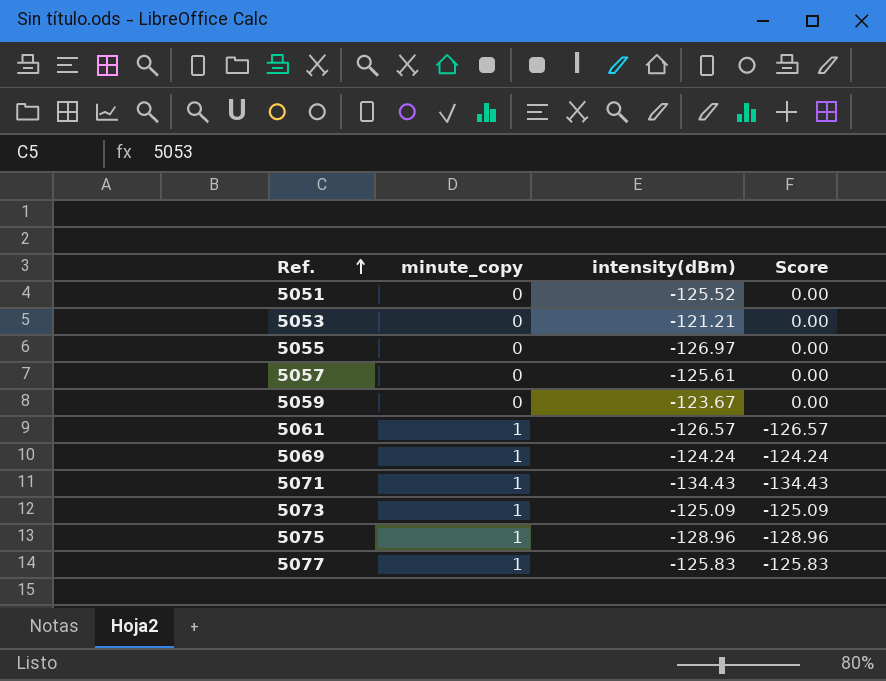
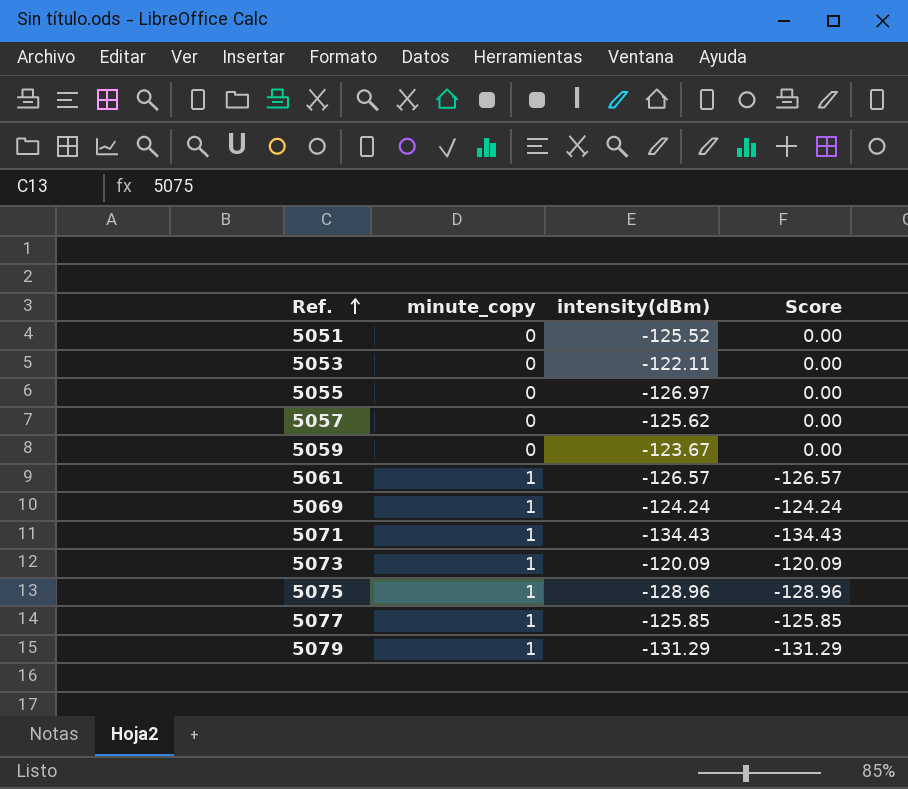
5053 | intensity(dBm): -121.21 -> -122.11
5057 | intensity(dBm): -125.61 -> -125.62
5073 | intensity(dBm): -125.09 -> -120.09
5073 | Score: -125.09 -> -120.09
5077 | intensity(dBm): -125.83 -> -125.85
5077 | Score: -125.83 -> -125.85
row 5079: none -> 1 | -131.29 | -131.29

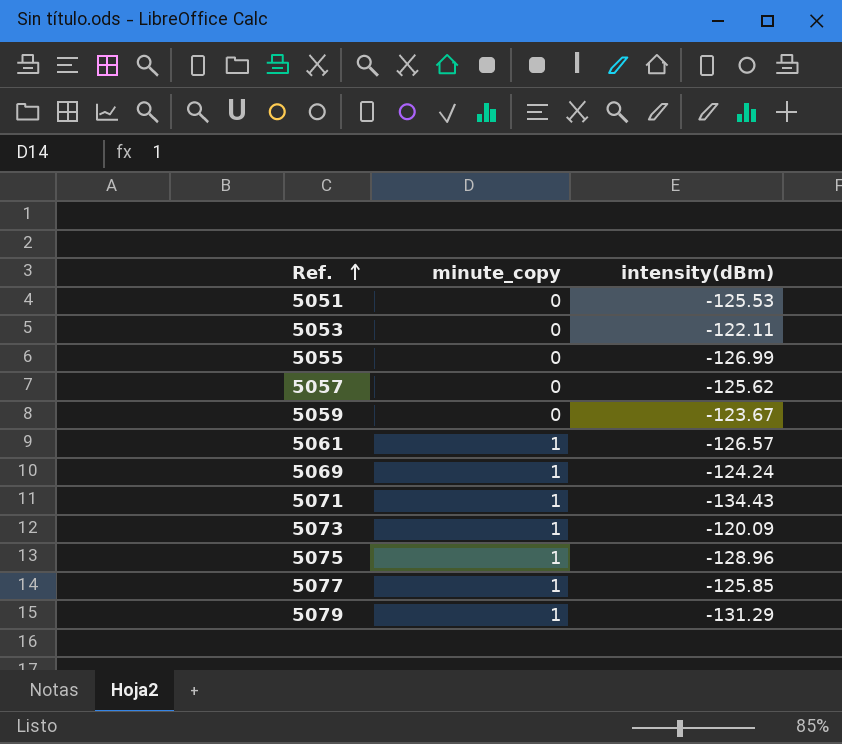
column Score | formula: [minute_copy] * [intensity(dBm)] -> none
5051 | intensity(dBm): -125.52 -> -125.53
5055 | intensity(dBm): -126.97 -> -126.99

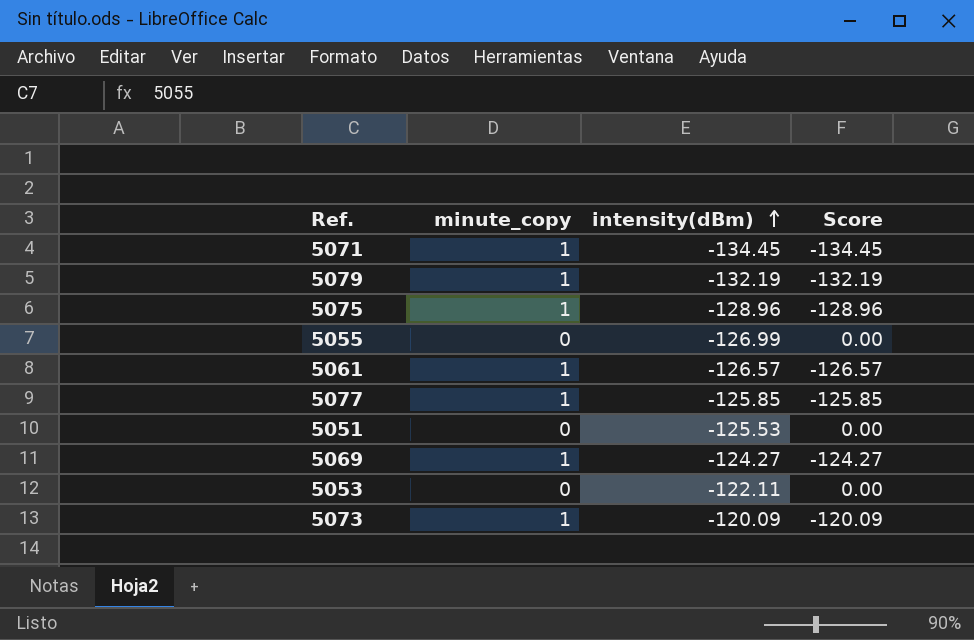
row order: Ref. ascending -> intensity(dBm) ascending
column Score | formula: none -> [minute_copy] * [intensity(dBm)]
row 5057: 0 | -125.62 -> none
row 5059: 0 | -123.67 -> none
5071 | intensity(dBm): -134.43 -> -134.45
5079 | intensity(dBm): -131.29 -> -132.19
5069 | intensity(dBm): -124.24 -> -124.27

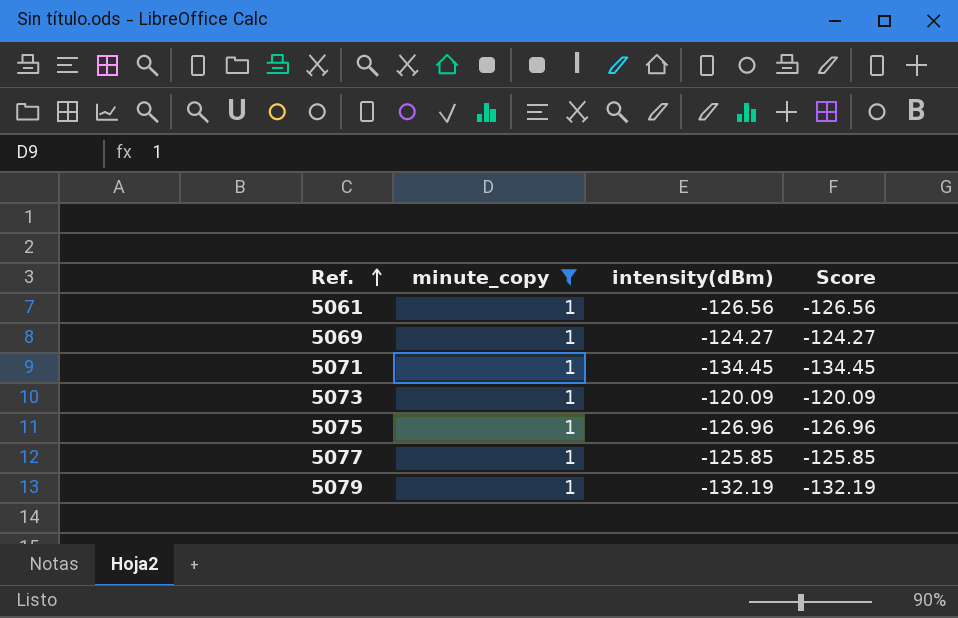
filter: none -> minute_copy = 1
row order: intensity(dBm) ascending -> Ref. ascending
5061 | intensity(dBm): -126.57 -> -126.56
5061 | Score: -126.57 -> -126.56
5075 | intensity(dBm): -128.96 -> -126.96
5075 | Score: -128.96 -> -126.96

